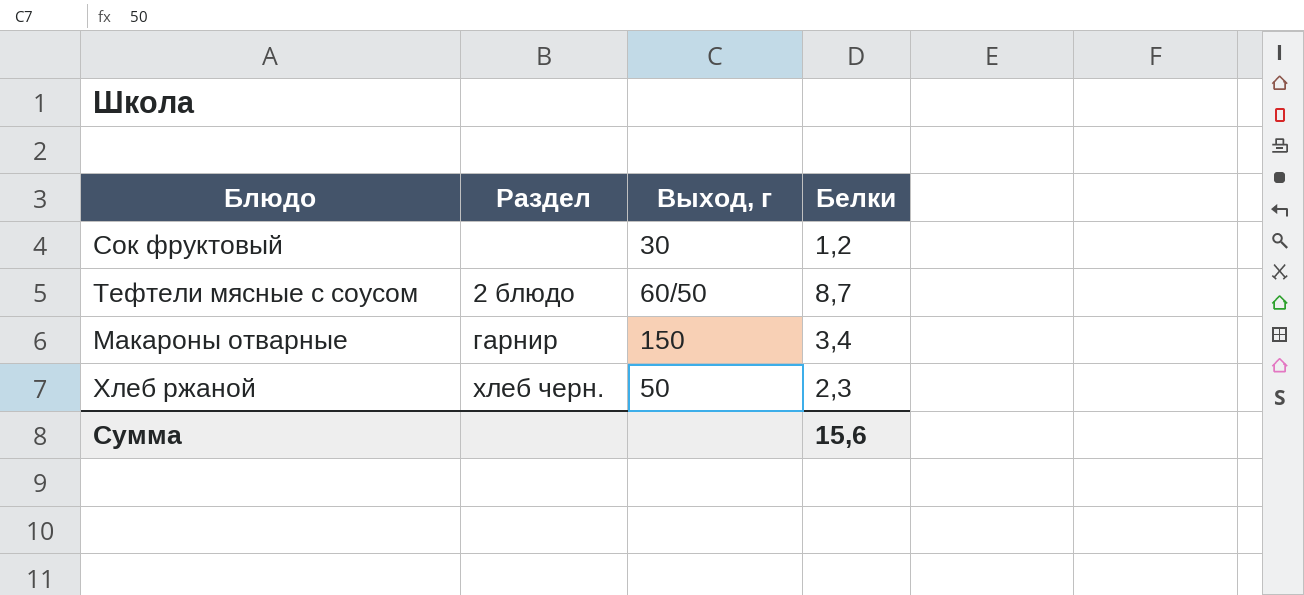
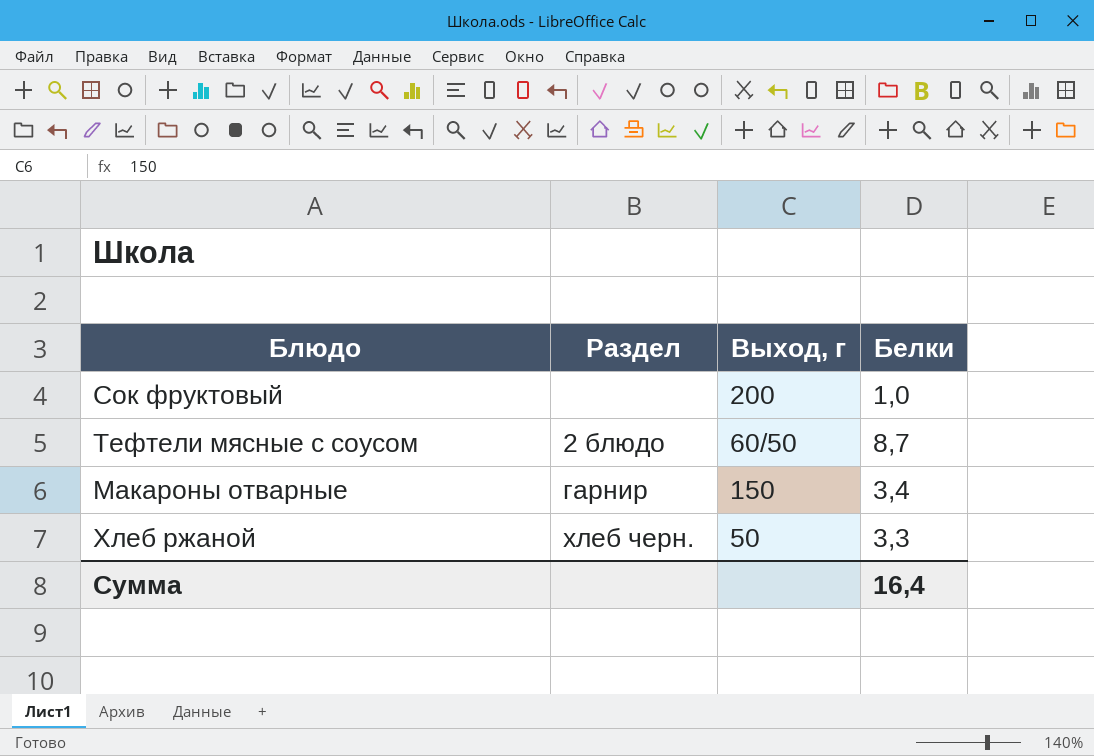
Сок фруктовый | Выход, г: 30 -> 200
Сок фруктовый | Белки: 1,2 -> 1,0
Хлеб ржаной | Белки: 2,3 -> 3,3
Сумма | Белки: 15,6 -> 16,4

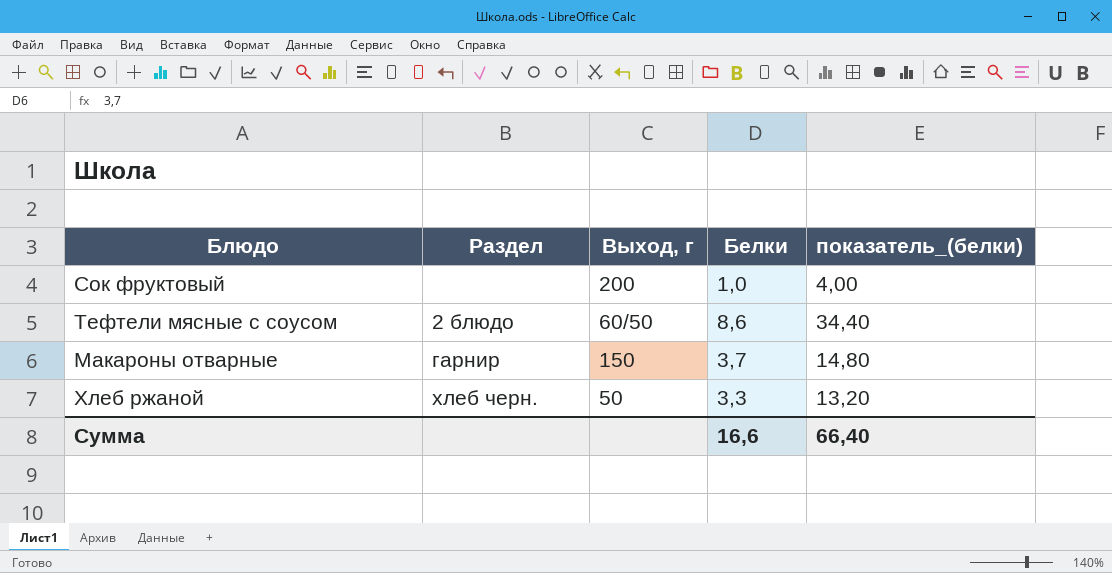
column показатель_(белки) | formula: none -> [Белки] * 4
Тефтели мясные с соусом | Белки: 8,7 -> 8,6
Макароны отварные | Белки: 3,4 -> 3,7
Сумма | Белки: 16,4 -> 16,6

